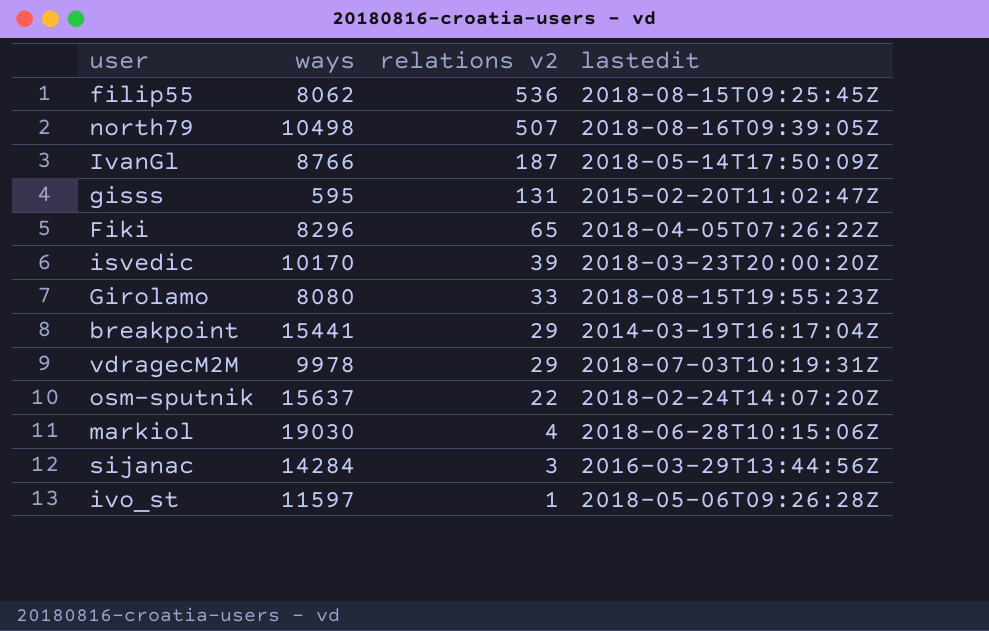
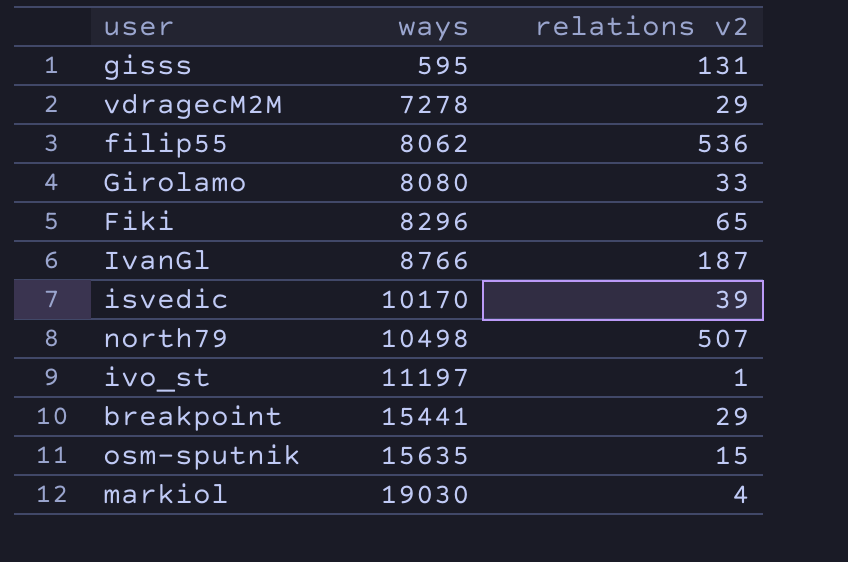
row order: relations v2 descending -> ways ascending
column lastedit | position: 4 -> none
row sijanac: 14284 | 3 | 2016-03-29T13:44:56Z -> none
vdragecM2M | ways: 9978 -> 7278
ivo_st | ways: 11597 -> 11197
osm-sputnik | ways: 15637 -> 15635
osm-sputnik | relations v2: 22 -> 15

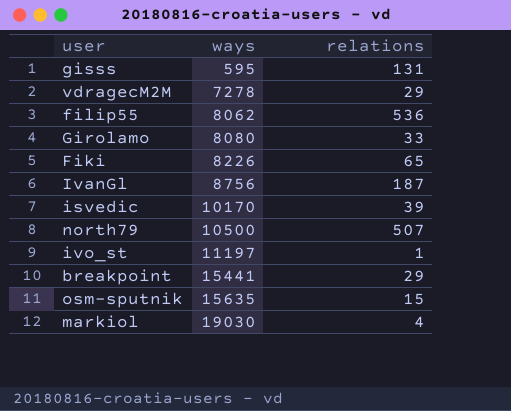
column name: relations v2 -> relations
Fiki | ways: 8296 -> 8226
IvanGl | ways: 8766 -> 8756
north79 | ways: 10498 -> 10500

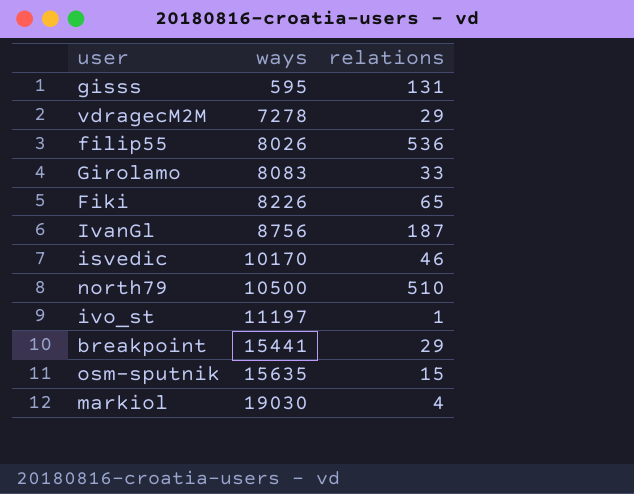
filip55 | ways: 8062 -> 8026
Girolamo | ways: 8080 -> 8083
isvedic | relations: 39 -> 46
north79 | relations: 507 -> 510

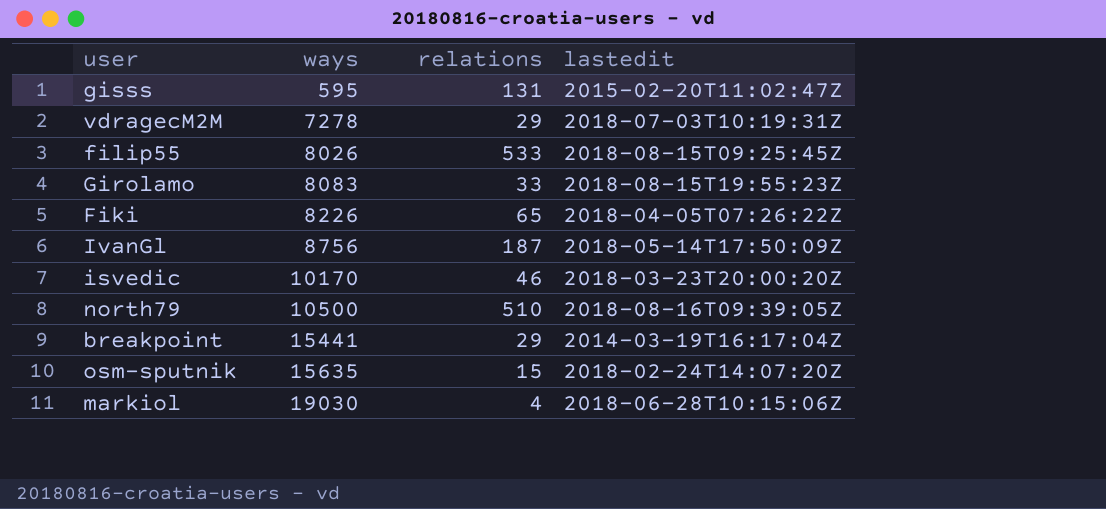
column lastedit | position: none -> 4
row ivo_st: 11197 | 1 -> none
filip55 | relations: 536 -> 533

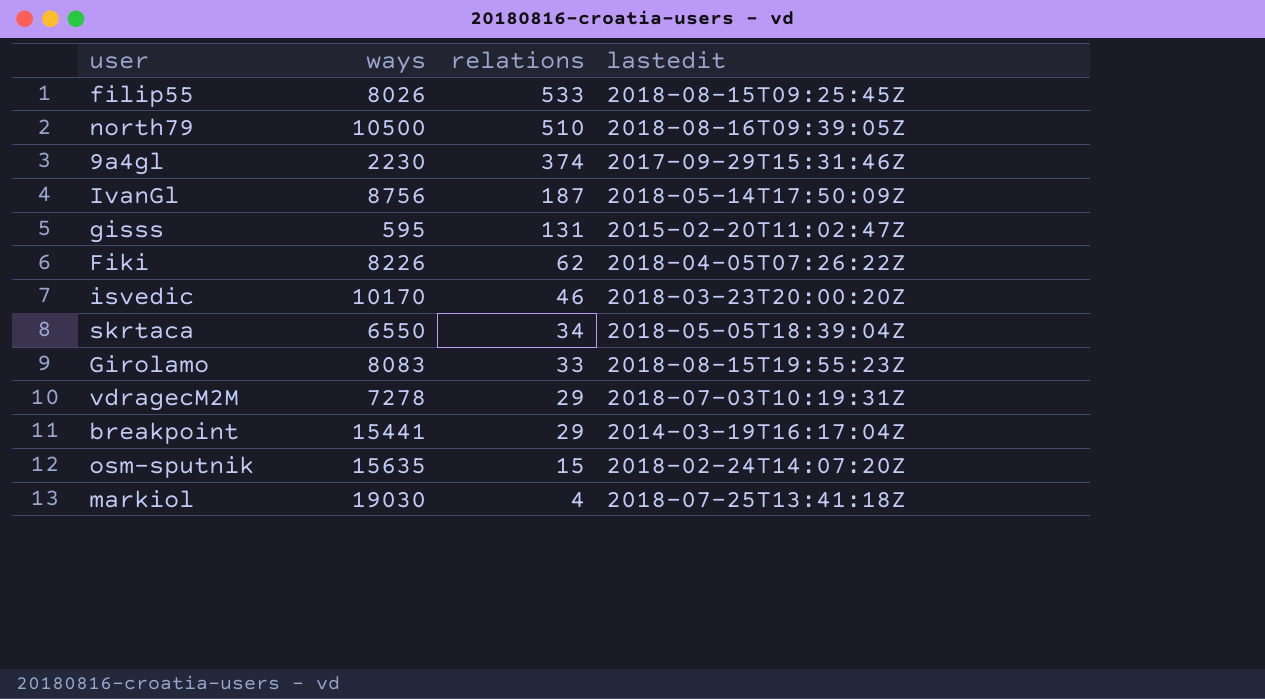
row order: ways ascending -> relations descending
row 9a4gl: none -> 2230 | 374 | 2017-09-29T15:31:46Z
Fiki | relations: 65 -> 62
row skrtaca: none -> 6550 | 34 | 2018-05-05T18:39:04Z
markiol | lastedit: 2018-06-28T10:15:06Z -> 2018-07-25T13:41:18Z

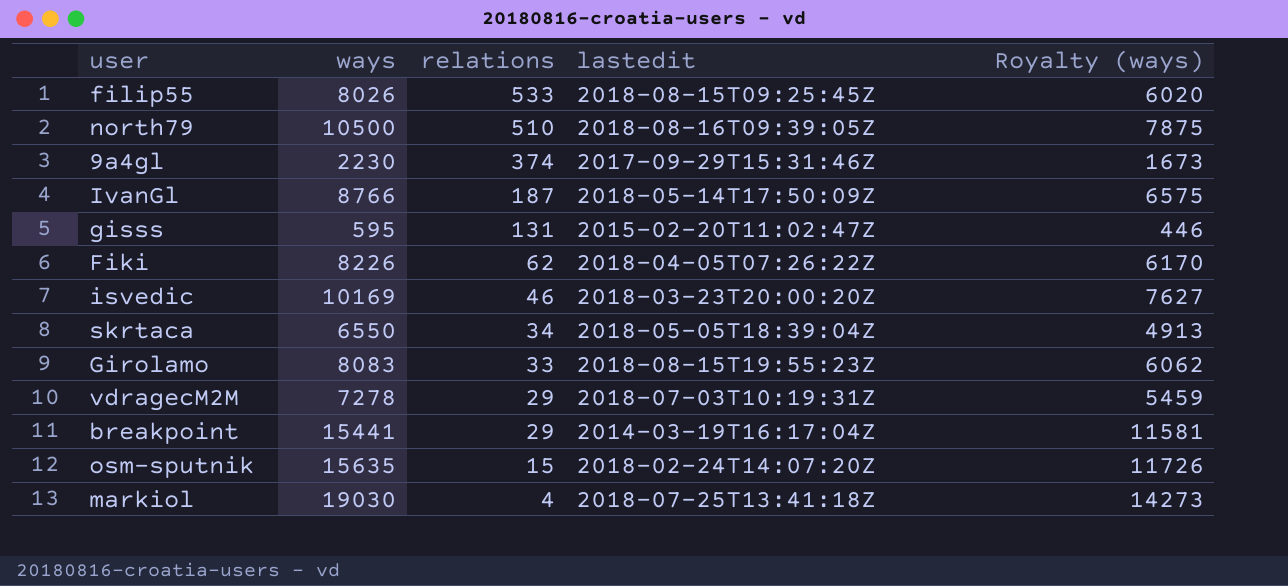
column Royalty (ways) | formula: none -> [ways] * 0.75
IvanGl | ways: 8756 -> 8766
isvedic | ways: 10170 -> 10169

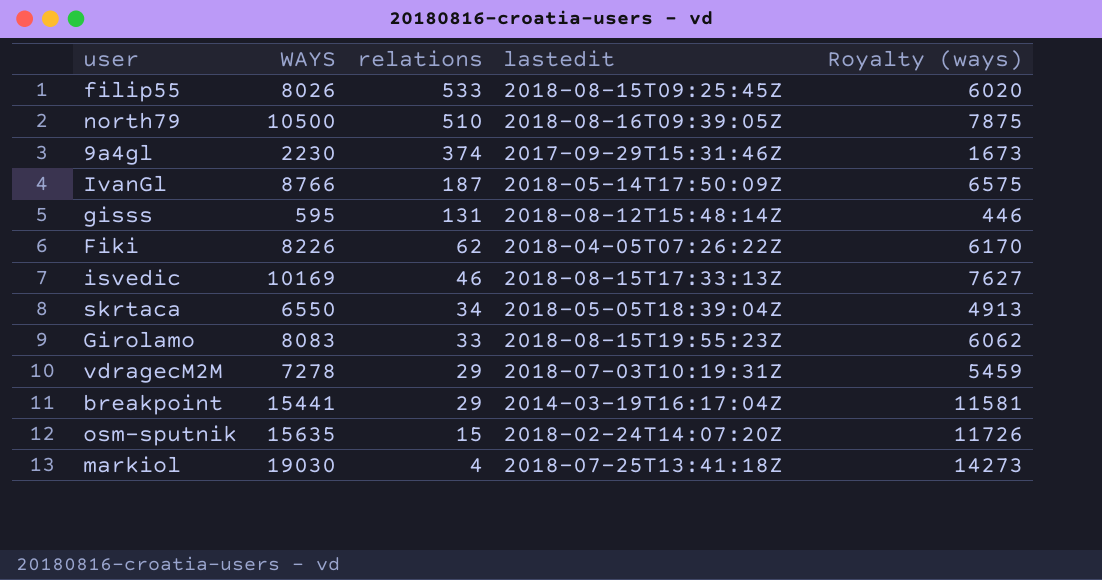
column name: ways -> WAYS
gisss | lastedit: 2015-02-20T11:02:47Z -> 2018-08-12T15:48:14Z
isvedic | lastedit: 2018-03-23T20:00:20Z -> 2018-08-15T17:33:13Z

